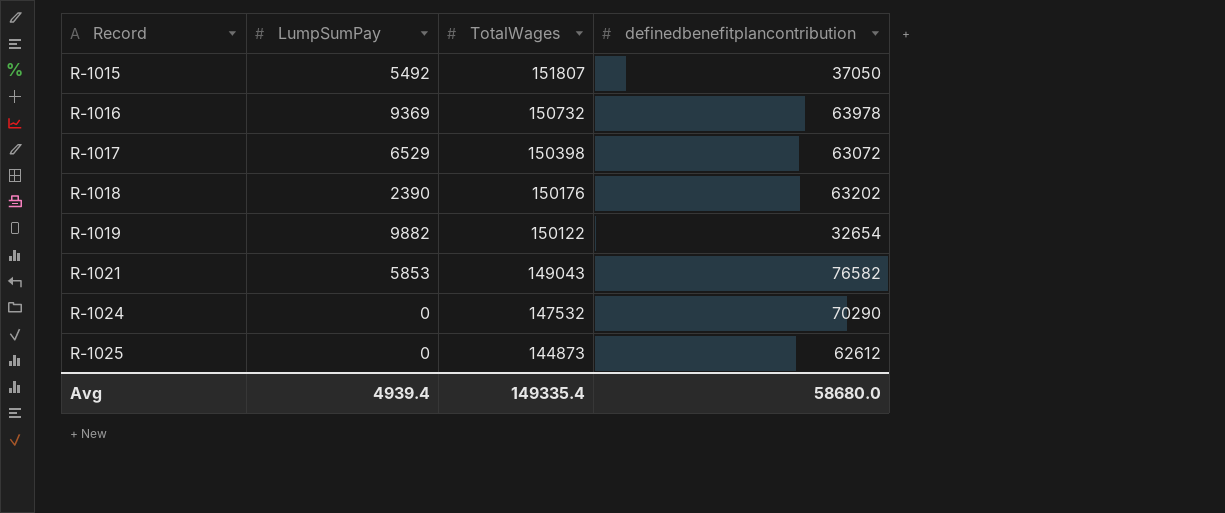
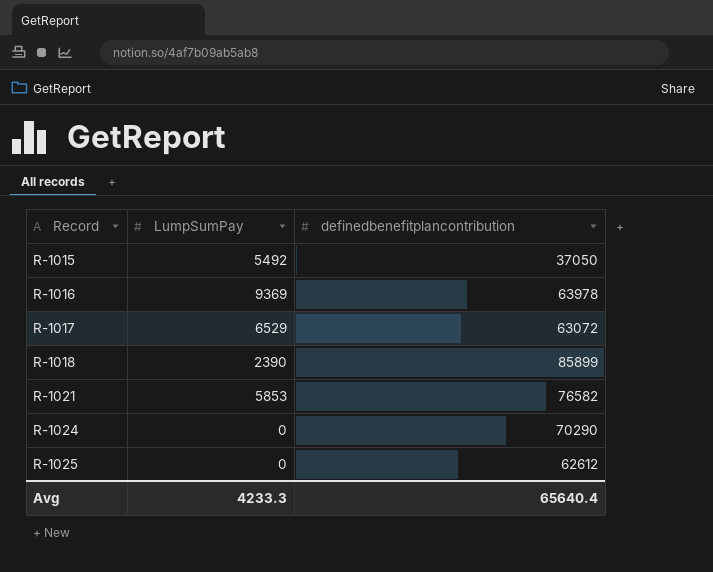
column TotalWages | position: 3 -> none
row R-1019: 9882 | 150122 | 32654 -> none
R-1018 | definedbenefitplancontribution: 63202 -> 85899
Avg | LumpSumPay: 4939.4 -> 4233.3
Avg | definedbenefitplancontribution: 58680.0 -> 65640.4

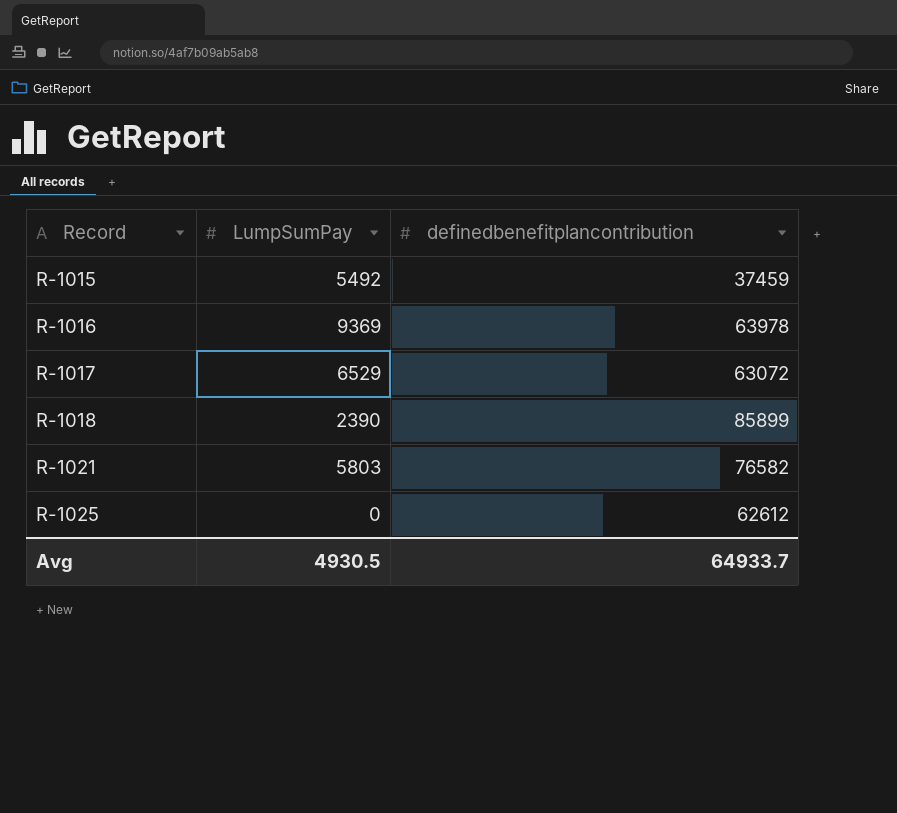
row R-1024: 0 | 70290 -> none
R-1015 | definedbenefitplancontribution: 37050 -> 37459
R-1021 | LumpSumPay: 5853 -> 5803
Avg | LumpSumPay: 4233.3 -> 4930.5
Avg | definedbenefitplancontribution: 65640.4 -> 64933.7

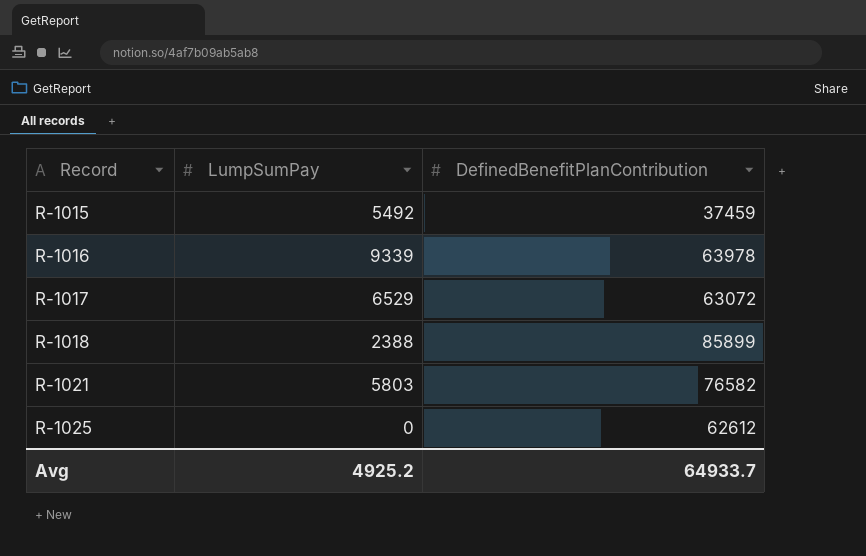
column name: definedbenefitplancontribution -> DefinedBenefitPlanContribution
R-1016 | LumpSumPay: 9369 -> 9339
R-1018 | LumpSumPay: 2390 -> 2388
Avg | LumpSumPay: 4930.5 -> 4925.2

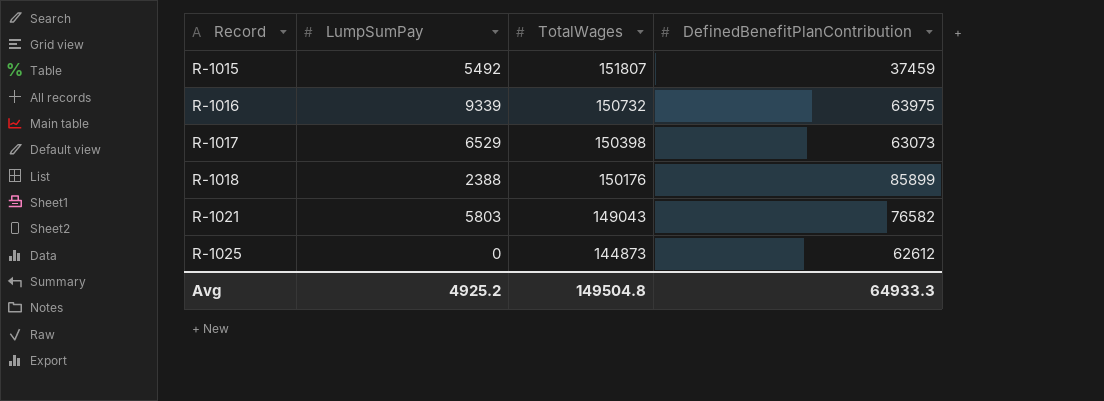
column TotalWages | position: none -> 3
R-1016 | DefinedBenefitPlanContribution: 63978 -> 63975
R-1017 | DefinedBenefitPlanContribution: 63072 -> 63073
Avg | DefinedBenefitPlanContribution: 64933.7 -> 64933.3

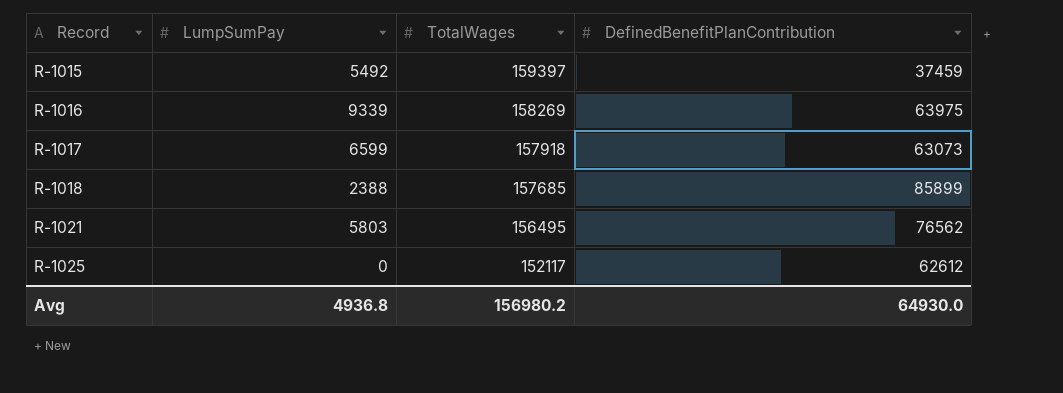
R-1015 | TotalWages: 151807 -> 159397
R-1016 | TotalWages: 150732 -> 158269
R-1017 | LumpSumPay: 6529 -> 6599
R-1017 | TotalWages: 150398 -> 157918
R-1018 | TotalWages: 150176 -> 157685
R-1021 | TotalWages: 149043 -> 156495
R-1021 | DefinedBenefitPlanContribution: 76582 -> 76562
R-1025 | TotalWages: 144873 -> 152117
Avg | LumpSumPay: 4925.2 -> 4936.8
Avg | TotalWages: 149504.8 -> 156980.2
Avg | DefinedBenefitPlanContribution: 64933.3 -> 64930.0

